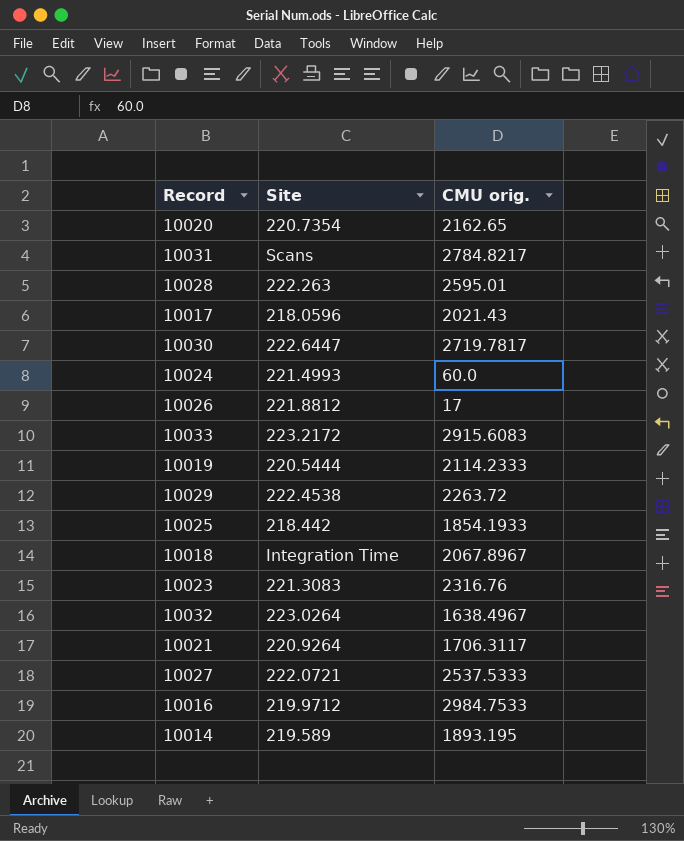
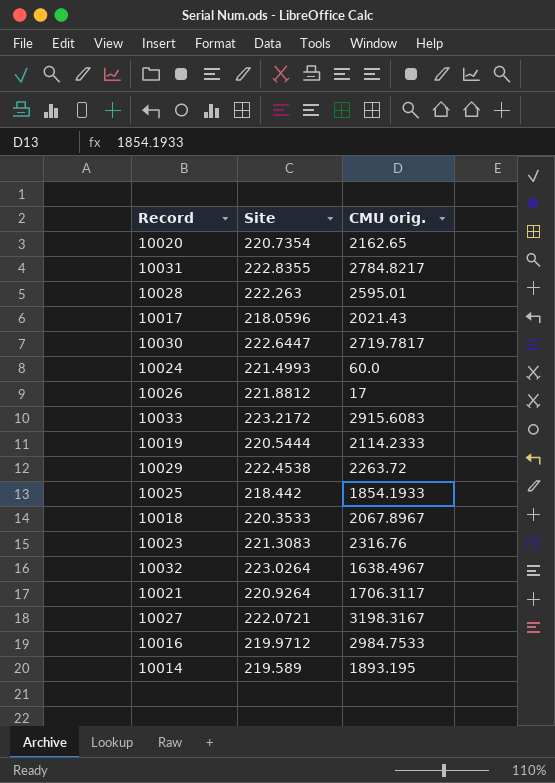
10031 | Site: Scans -> 222.8355
10018 | Site: Integration Time -> 220.3533
10027 | CMU orig.: 2537.5333 -> 3198.3167

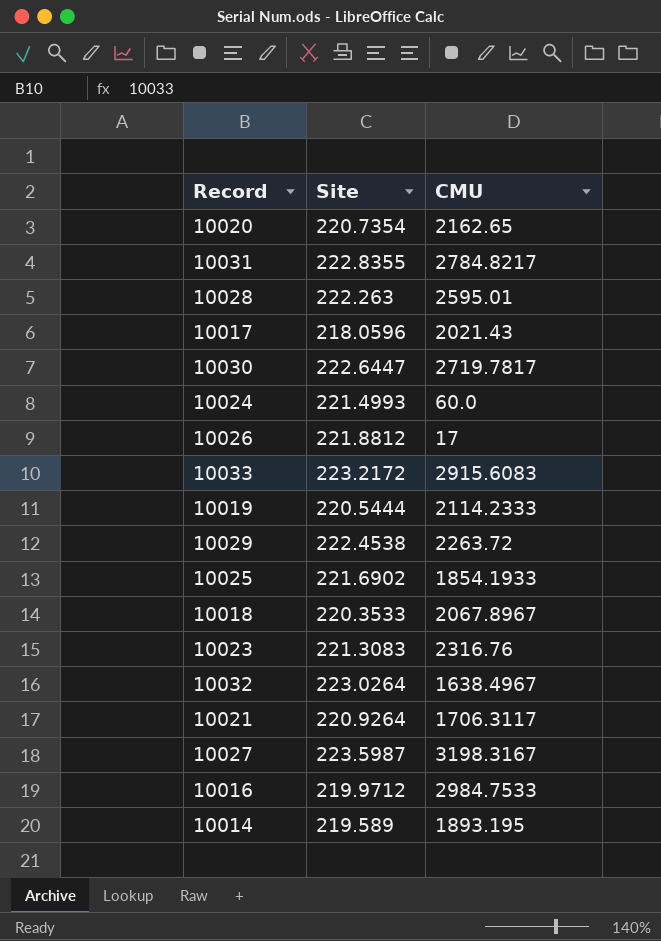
column name: CMU orig. -> CMU
10025 | Site: 218.442 -> 221.6902
10027 | Site: 222.0721 -> 223.5987

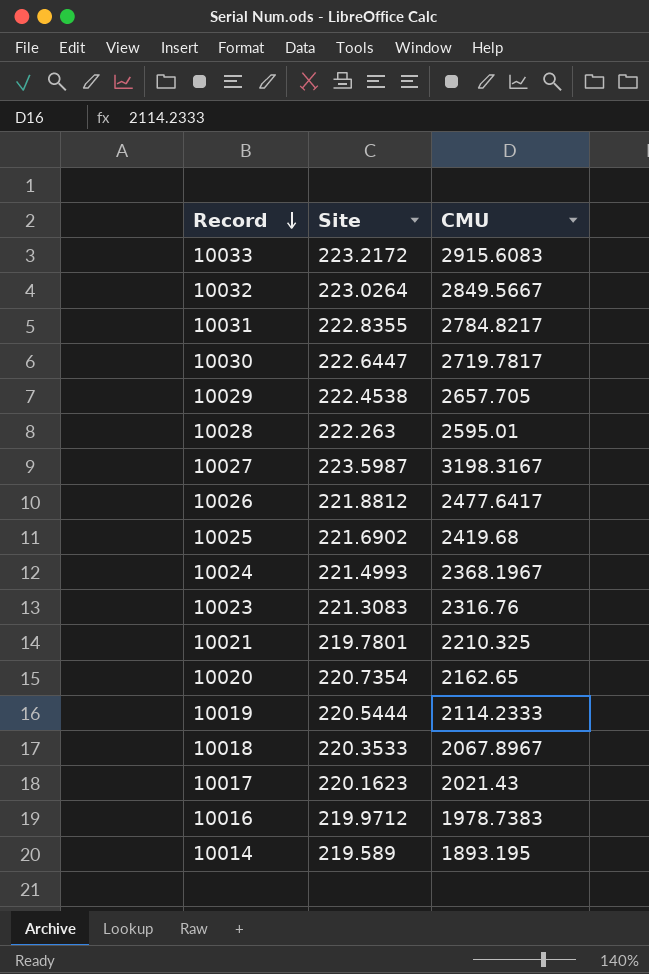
row order: none -> Record descending
10032 | CMU: 1638.4967 -> 2849.5667
10029 | CMU: 2263.72 -> 2657.705
10026 | CMU: 17 -> 2477.6417
10025 | CMU: 1854.1933 -> 2419.68
10024 | CMU: 60.0 -> 2368.1967
10021 | Site: 220.9264 -> 219.7801
10021 | CMU: 1706.3117 -> 2210.325
10017 | Site: 218.0596 -> 220.1623
10016 | CMU: 2984.7533 -> 1978.7383

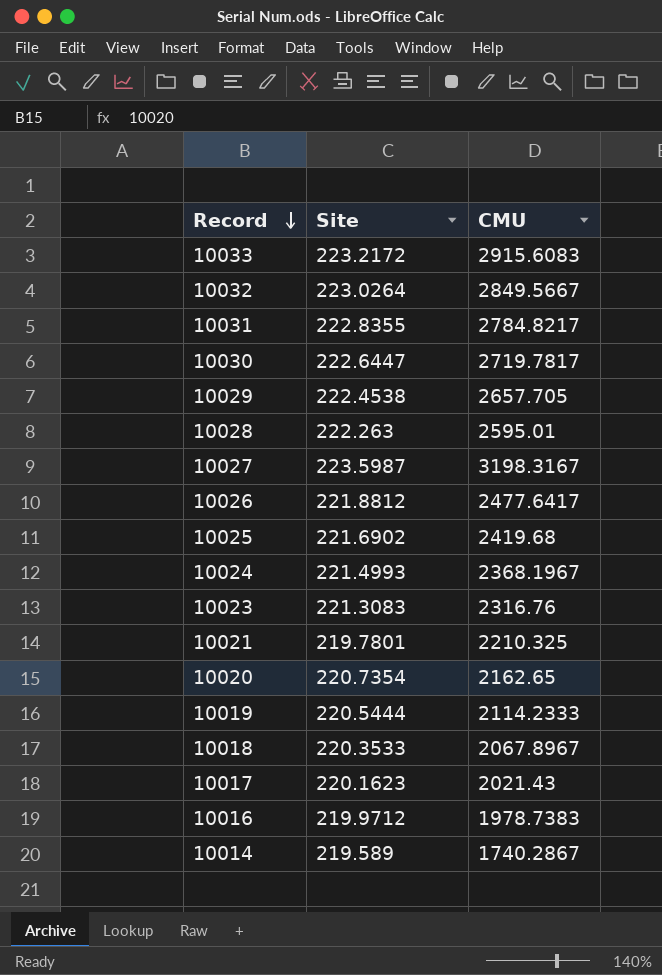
10014 | CMU: 1893.195 -> 1740.2867

